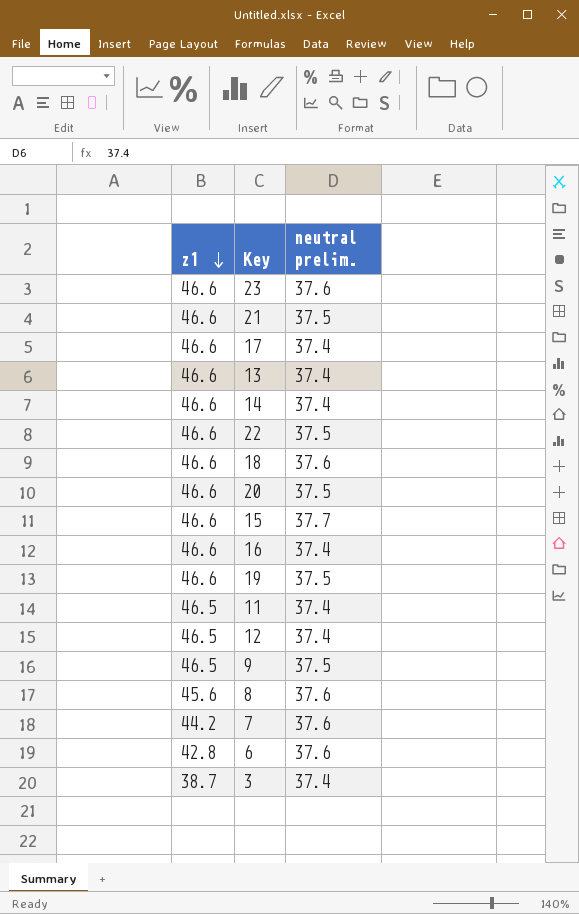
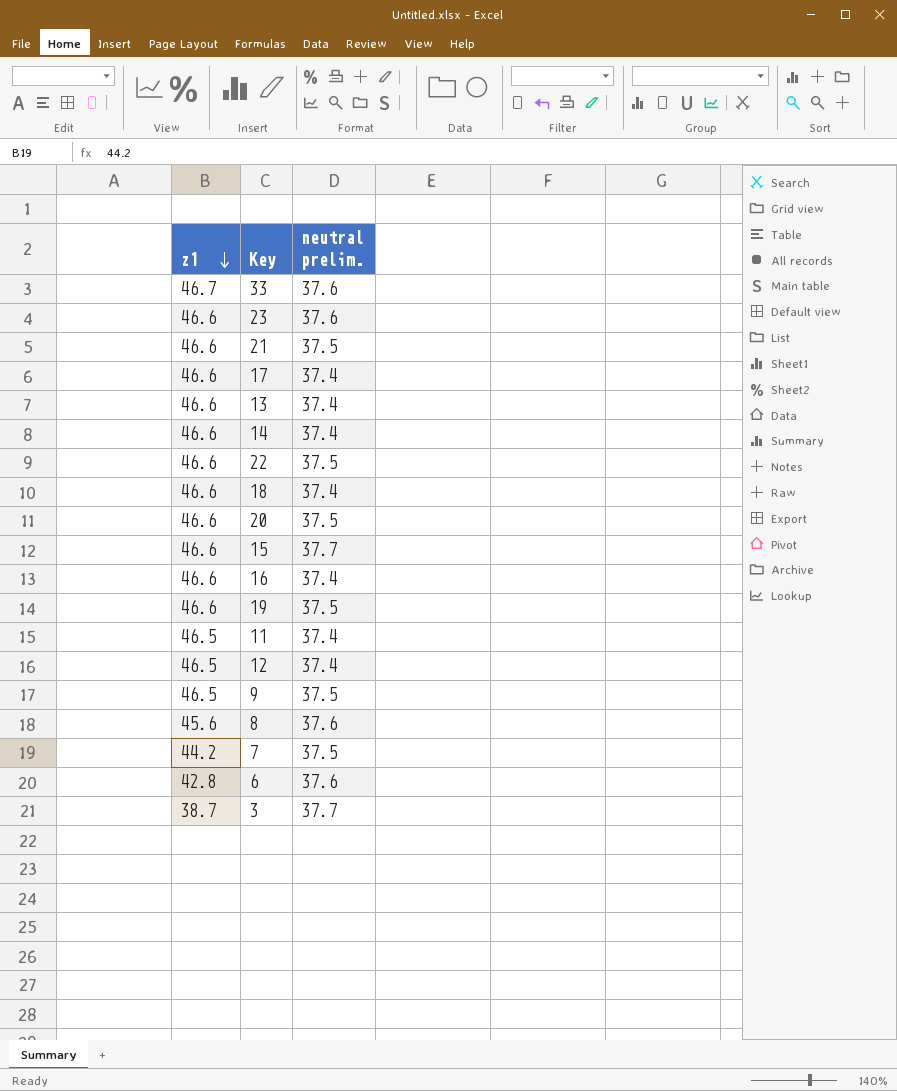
row 33: none -> 46.7 | 37.6
18 | neutral prelim.: 37.6 -> 37.4
7 | neutral prelim.: 37.6 -> 37.5
3 | neutral prelim.: 37.4 -> 37.7

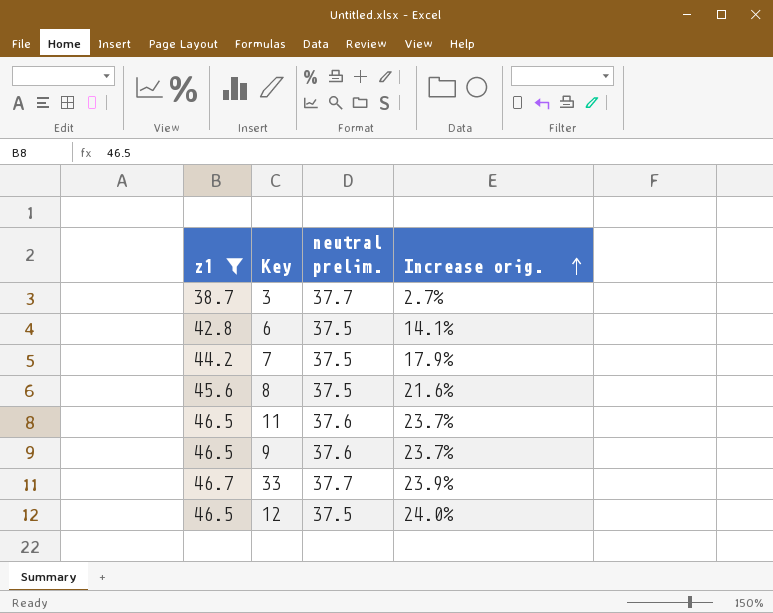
filter: none -> z1 != 46.6
row order: z1 descending -> Increase orig. ascending
column Increase orig. | formula: none -> ([z1] - [neutral prelim.]) / [neutral prelim.]
6 | neutral prelim.: 37.6 -> 37.5
8 | neutral prelim.: 37.6 -> 37.5
11 | neutral prelim.: 37.4 -> 37.6
9 | neutral prelim.: 37.5 -> 37.6
33 | neutral prelim.: 37.6 -> 37.7
12 | neutral prelim.: 37.4 -> 37.5

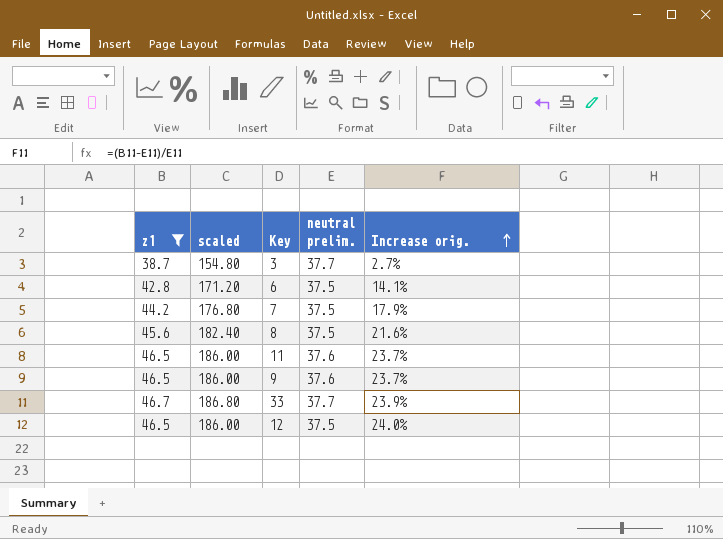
column scaled | formula: none -> [z1] * 4

